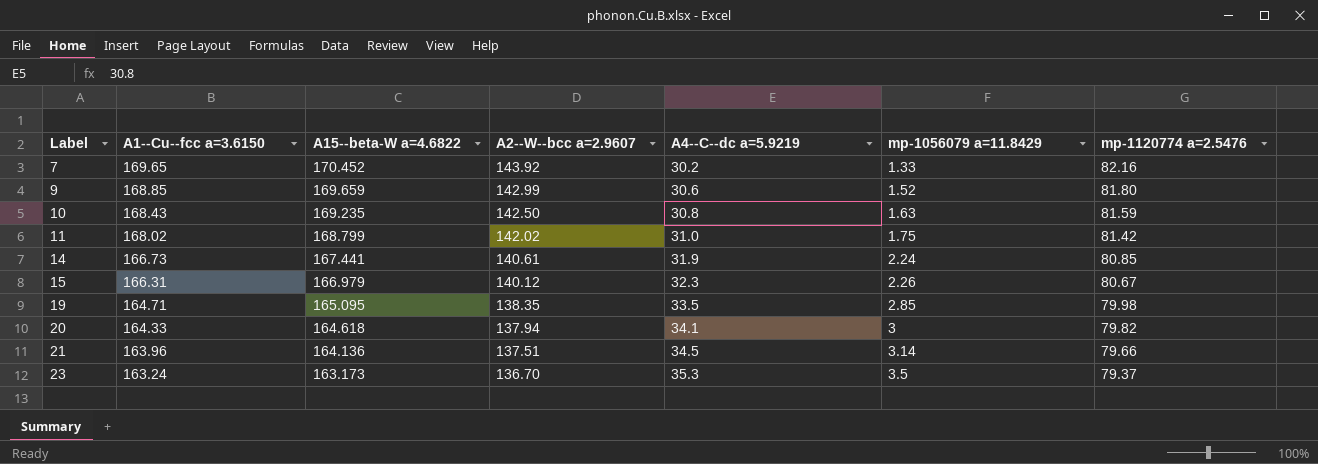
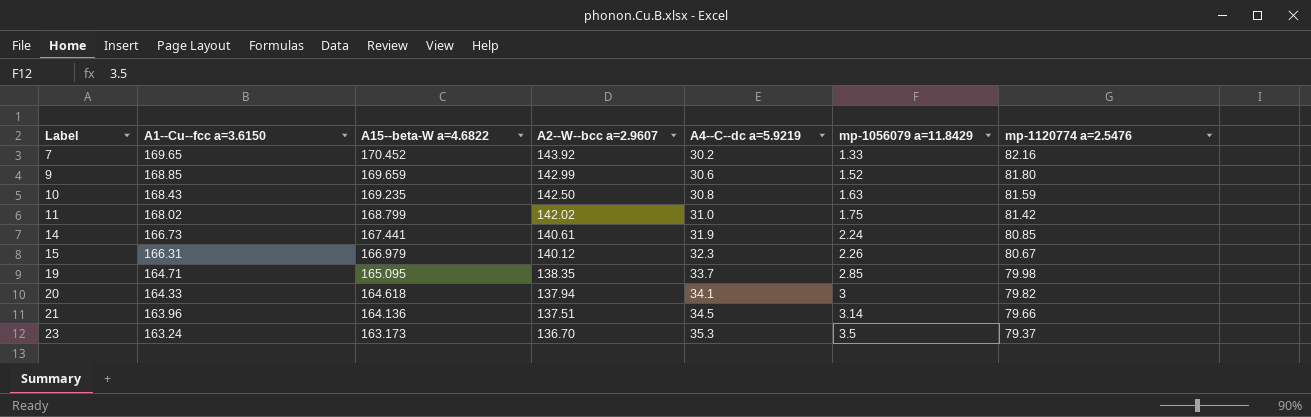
19 | A4--C--dc a=5.9219: 33.5 -> 33.7

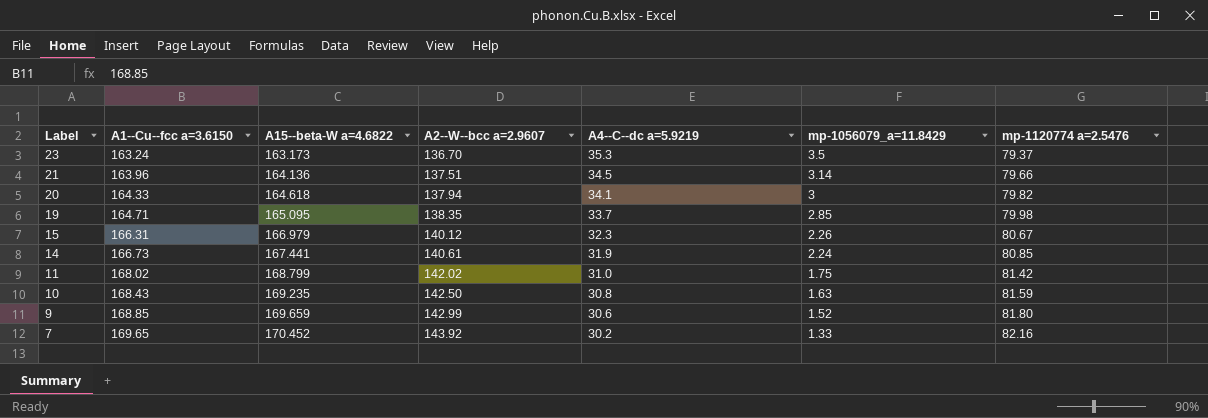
row order: Label ascending -> Label descending
column name: mp-1056079 a=11.8429 -> mp-1056079_a=11.8429

